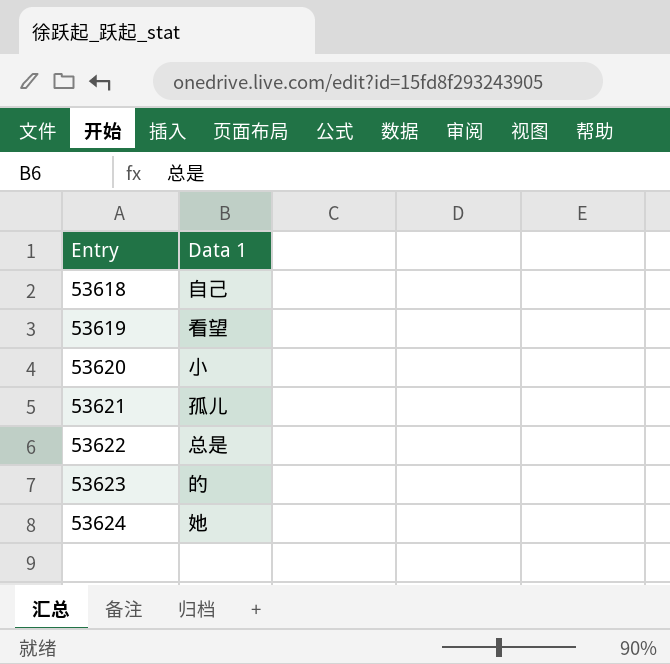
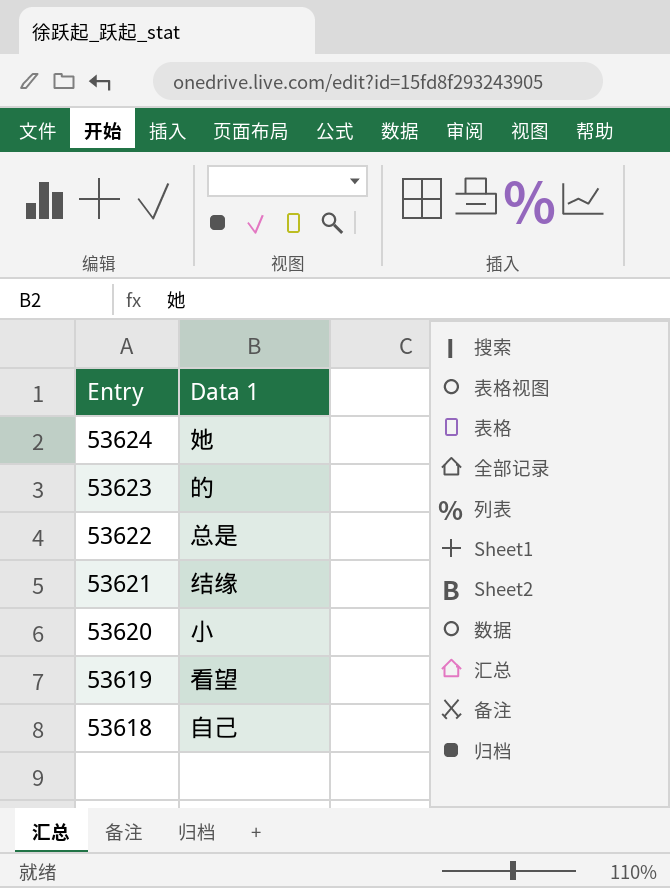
row order: Entry ascending -> Entry descending
53621 | Data 1: 孤儿 -> 结缘

